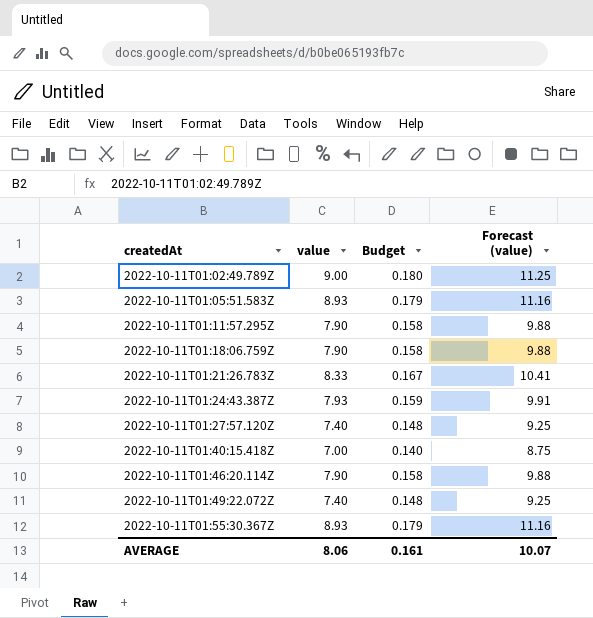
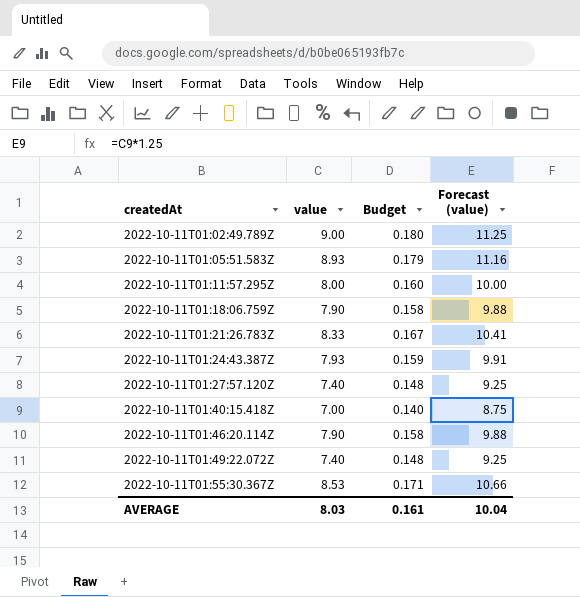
2022-10-11T01:11:57.295Z | value: 7.90 -> 8.00
2022-10-11T01:11:57.295Z | Budget: 0.158 -> 0.160
2022-10-11T01:11:57.295Z | Forecast (value): 9.88 -> 10.00
2022-10-11T01:55:30.367Z | value: 8.93 -> 8.53
2022-10-11T01:55:30.367Z | Budget: 0.179 -> 0.171
2022-10-11T01:55:30.367Z | Forecast (value): 11.16 -> 10.66
AVERAGE | value: 8.06 -> 8.03
AVERAGE | Forecast (value): 10.07 -> 10.04

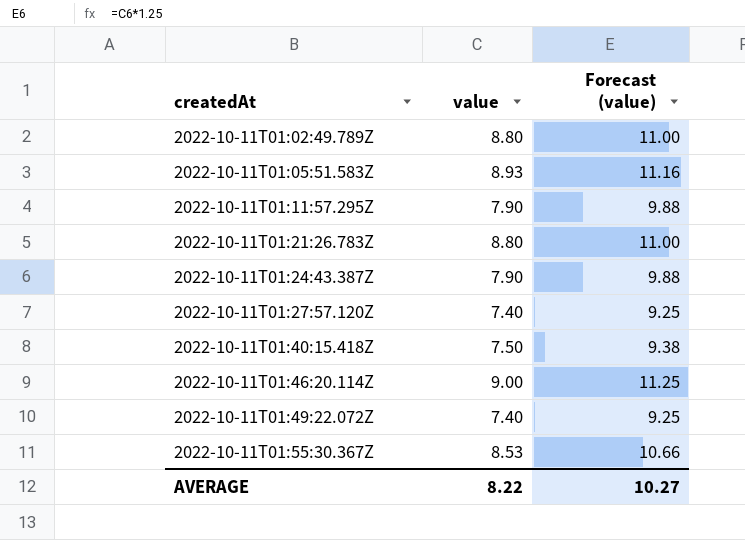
column Budget | formula: [value] * 0.02 -> none
row 2022-10-11T01:18:06.759Z: 7.90 | 0.158 | 9.88 -> none
2022-10-11T01:02:49.789Z | value: 9.00 -> 8.80
2022-10-11T01:02:49.789Z | Forecast (value): 11.25 -> 11.00
2022-10-11T01:11:57.295Z | value: 8.00 -> 7.90
2022-10-11T01:11:57.295Z | Forecast (value): 10.00 -> 9.88
2022-10-11T01:21:26.783Z | value: 8.33 -> 8.80
2022-10-11T01:21:26.783Z | Forecast (value): 10.41 -> 11.00
2022-10-11T01:24:43.387Z | value: 7.93 -> 7.90
2022-10-11T01:24:43.387Z | Forecast (value): 9.91 -> 9.88
2022-10-11T01:40:15.418Z | value: 7.00 -> 7.50
2022-10-11T01:40:15.418Z | Forecast (value): 8.75 -> 9.38
2022-10-11T01:46:20.114Z | value: 7.90 -> 9.00
2022-10-11T01:46:20.114Z | Forecast (value): 9.88 -> 11.25
AVERAGE | value: 8.03 -> 8.22
AVERAGE | Forecast (value): 10.04 -> 10.27

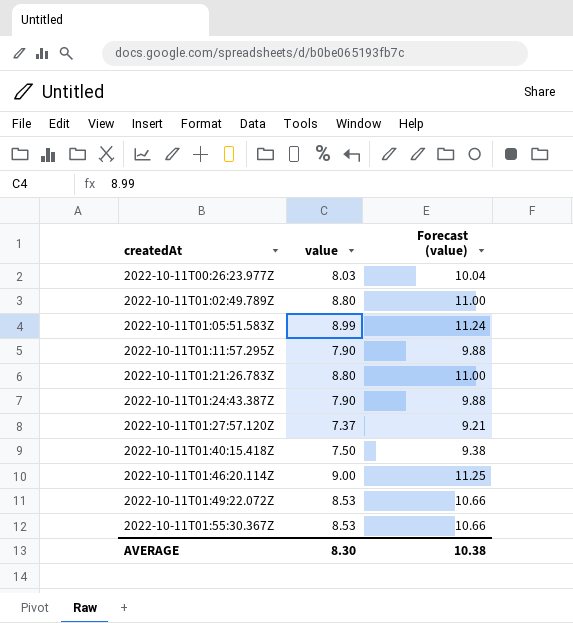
row 2022-10-11T00:26:23.977Z: none -> 8.03 | 10.04
2022-10-11T01:05:51.583Z | value: 8.93 -> 8.99
2022-10-11T01:05:51.583Z | Forecast (value): 11.16 -> 11.24
2022-10-11T01:27:57.120Z | value: 7.40 -> 7.37
2022-10-11T01:27:57.120Z | Forecast (value): 9.25 -> 9.21
2022-10-11T01:49:22.072Z | value: 7.40 -> 8.53
2022-10-11T01:49:22.072Z | Forecast (value): 9.25 -> 10.66
AVERAGE | value: 8.22 -> 8.30
AVERAGE | Forecast (value): 10.27 -> 10.38

